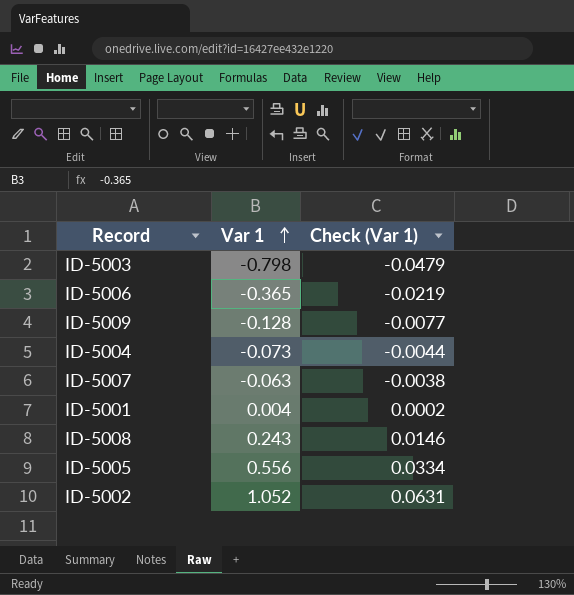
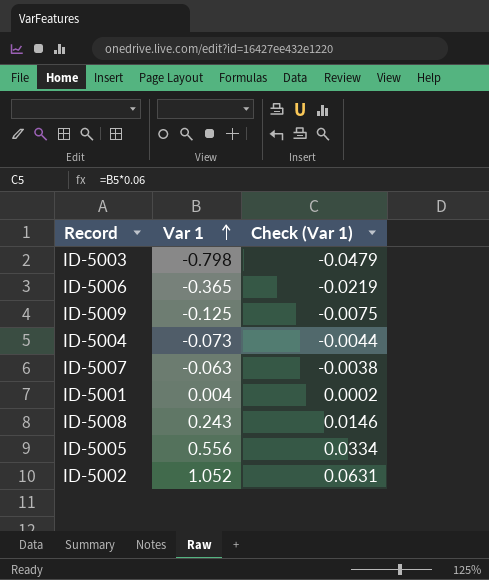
ID-5009 | Var 1: -0.128 -> -0.125
ID-5009 | Check (Var 1): -0.0077 -> -0.0075

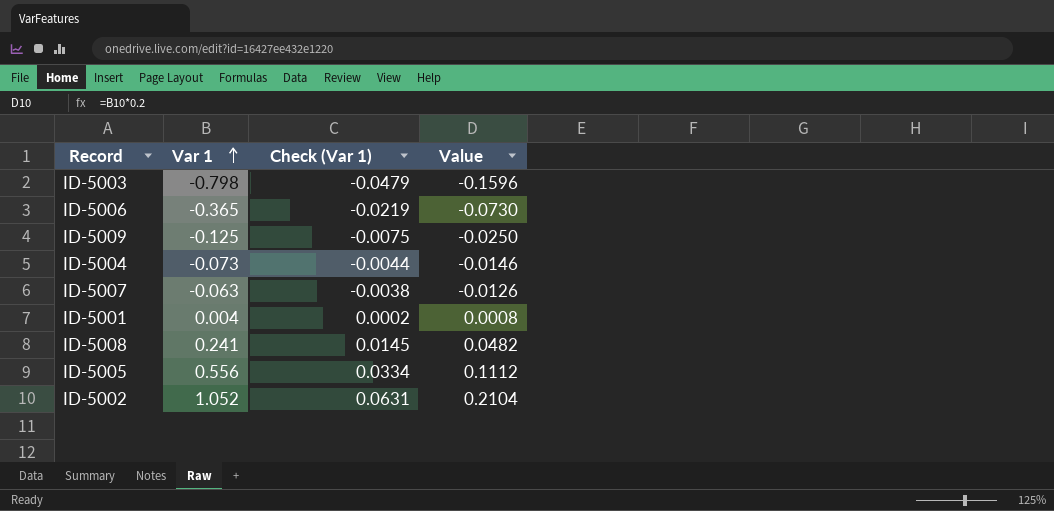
column Value | formula: none -> [Var 1] * 0.2
ID-5008 | Var 1: 0.243 -> 0.241
ID-5008 | Check (Var 1): 0.0146 -> 0.0145

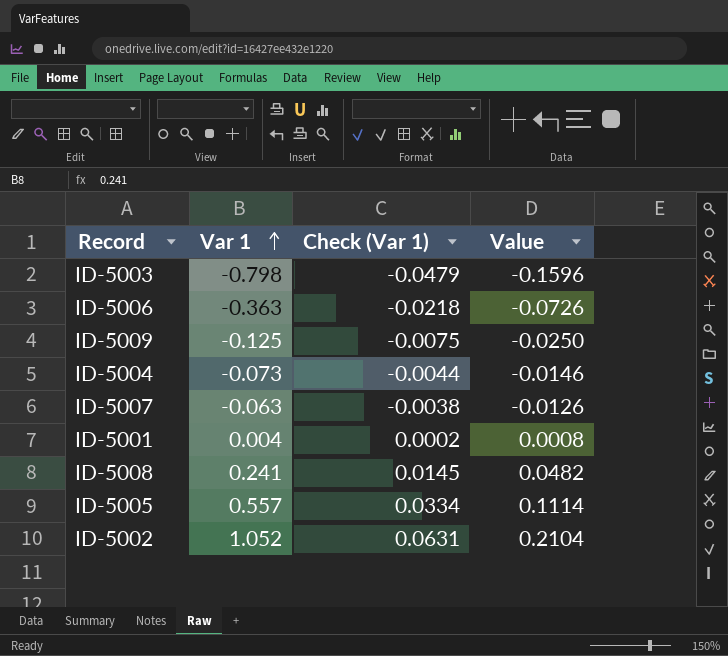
ID-5006 | Var 1: -0.365 -> -0.363
ID-5006 | Check (Var 1): -0.0219 -> -0.0218
ID-5006 | Value: -0.0730 -> -0.0726
ID-5005 | Var 1: 0.556 -> 0.557
ID-5005 | Value: 0.1112 -> 0.1114

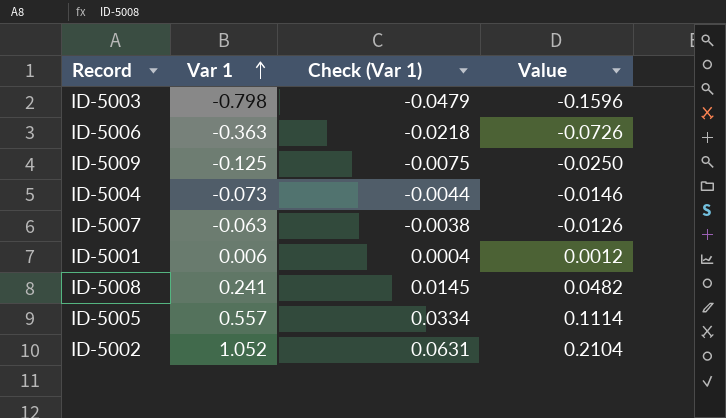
ID-5001 | Var 1: 0.004 -> 0.006
ID-5001 | Check (Var 1): 0.0002 -> 0.0004
ID-5001 | Value: 0.0008 -> 0.0012

